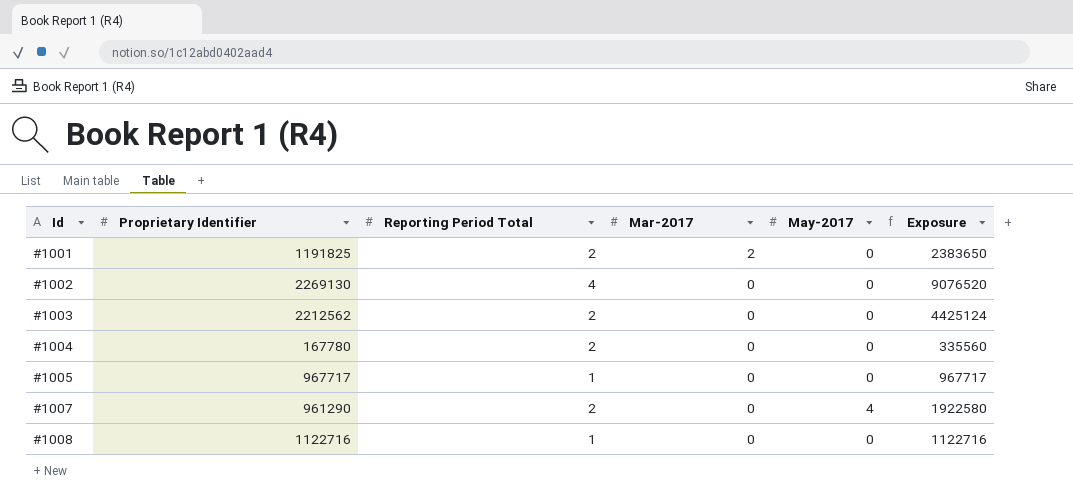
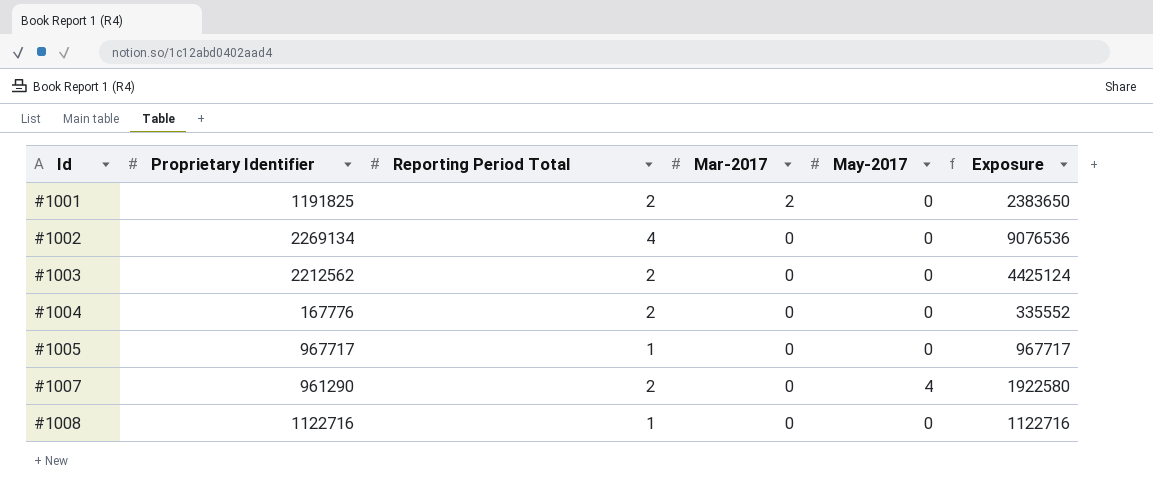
#1002 | Proprietary Identifier: 2269130 -> 2269134
#1002 | Exposure: 9076520 -> 9076536
#1004 | Proprietary Identifier: 167780 -> 167776
#1004 | Exposure: 335560 -> 335552

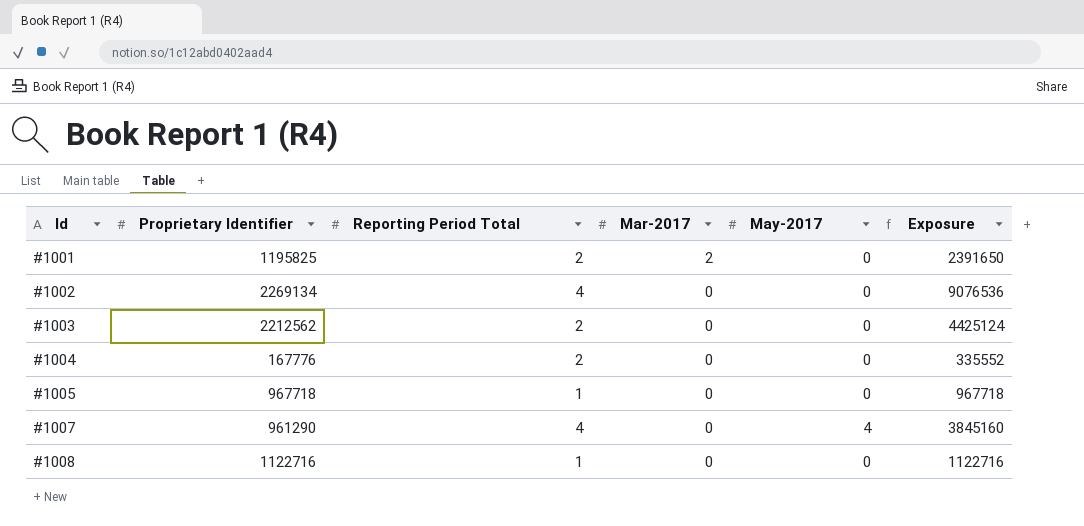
#1001 | Proprietary Identifier: 1191825 -> 1195825
#1001 | Exposure: 2383650 -> 2391650
#1005 | Proprietary Identifier: 967717 -> 967718
#1005 | Exposure: 967717 -> 967718
#1007 | Reporting Period Total: 2 -> 4
#1007 | Exposure: 1922580 -> 3845160

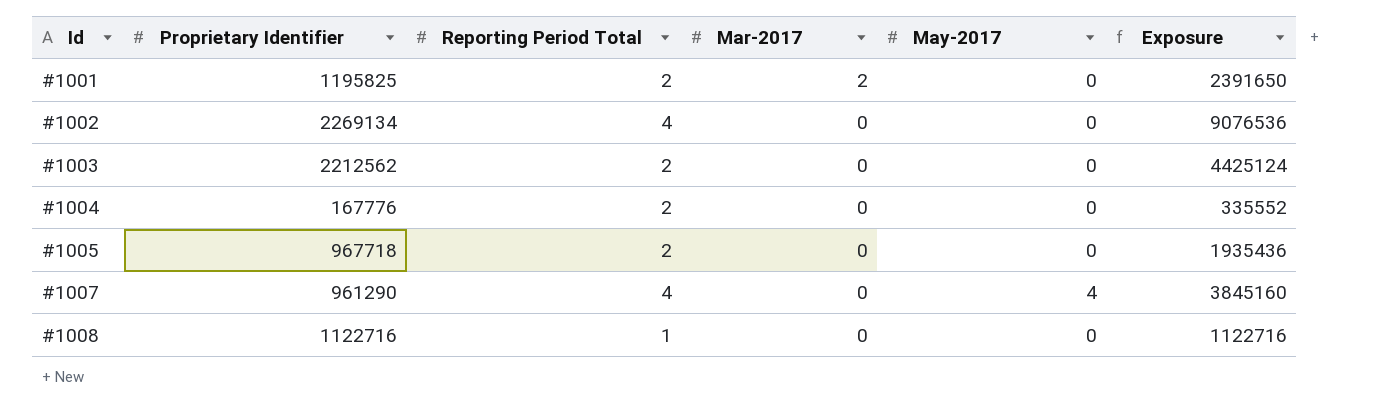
#1005 | Reporting Period Total: 1 -> 2
#1005 | Exposure: 967718 -> 1935436

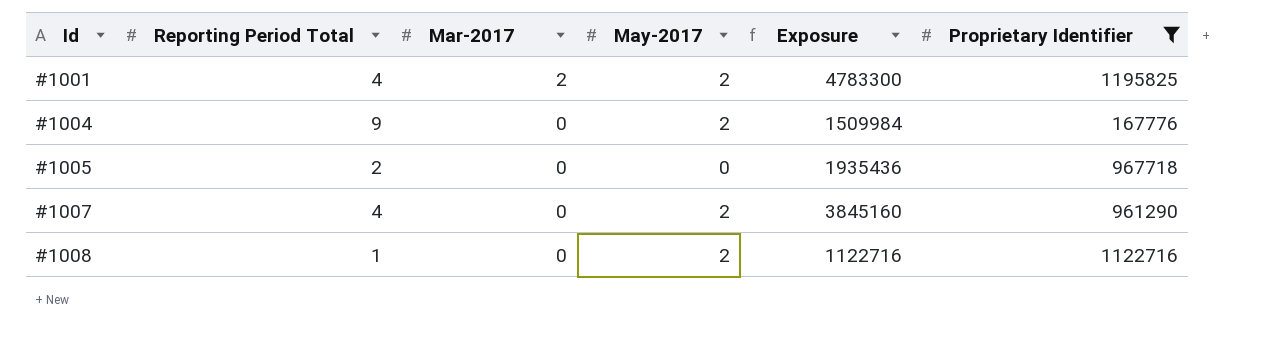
filter: none -> Proprietary Identifier <= 1195825
column Proprietary Identifier | position: 2 -> 6
#1001 | Reporting Period Total: 2 -> 4
#1001 | May-2017: 0 -> 2
#1001 | Exposure: 2391650 -> 4783300
#1004 | Reporting Period Total: 2 -> 9
#1004 | May-2017: 0 -> 2
#1004 | Exposure: 335552 -> 1509984
#1007 | May-2017: 4 -> 2
#1008 | May-2017: 0 -> 2

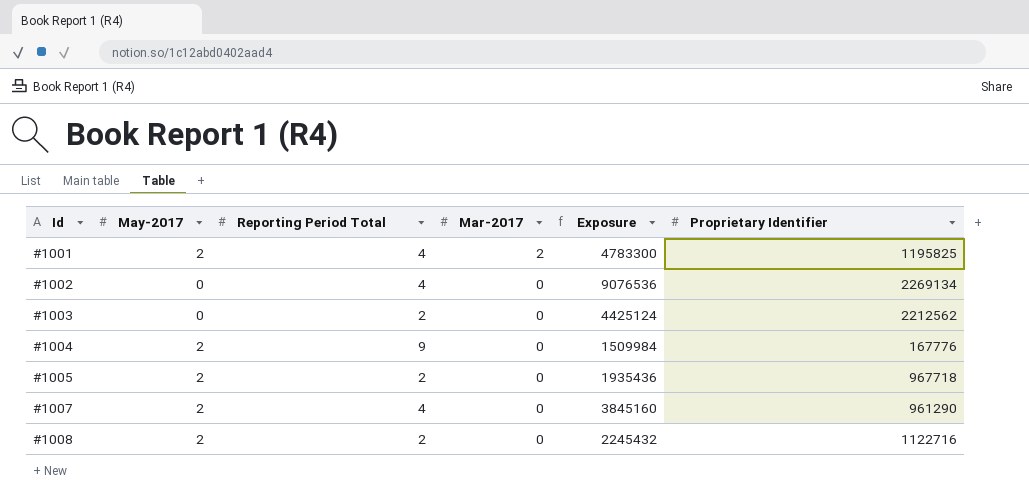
filter: Proprietary Identifier <= 1195825 -> none
column May-2017 | position: 4 -> 2
#1005 | May-2017: 0 -> 2
#1008 | Reporting Period Total: 1 -> 2
#1008 | Exposure: 1122716 -> 2245432

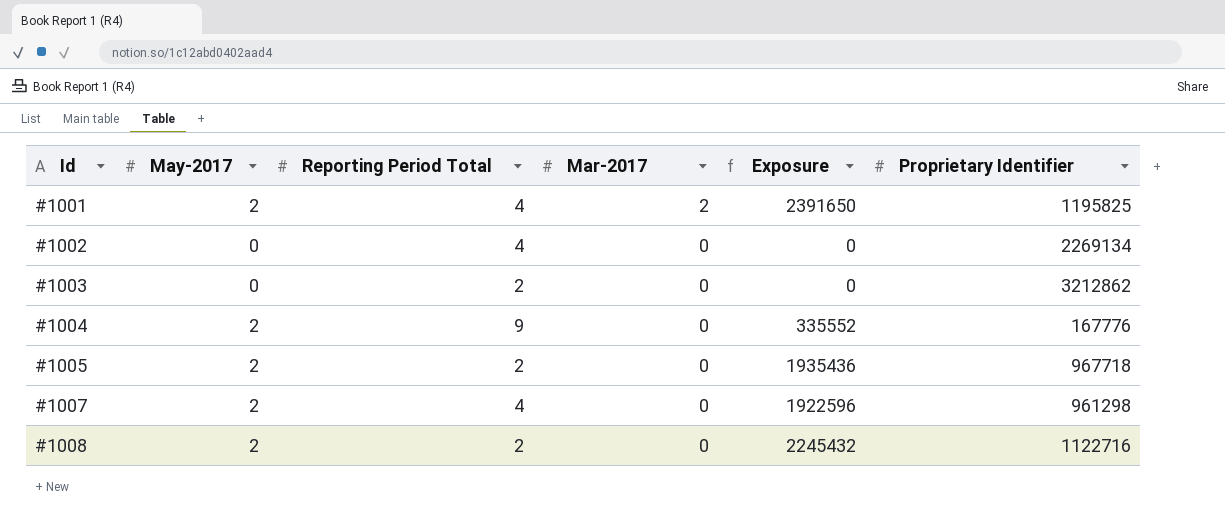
column Exposure | formula: [Reporting Period Total] * [Proprietary Identifier] -> [May-2017] * [Proprietary Identifier]
#1003 | Proprietary Identifier: 2212562 -> 3212862
#1007 | Proprietary Identifier: 961290 -> 961298

